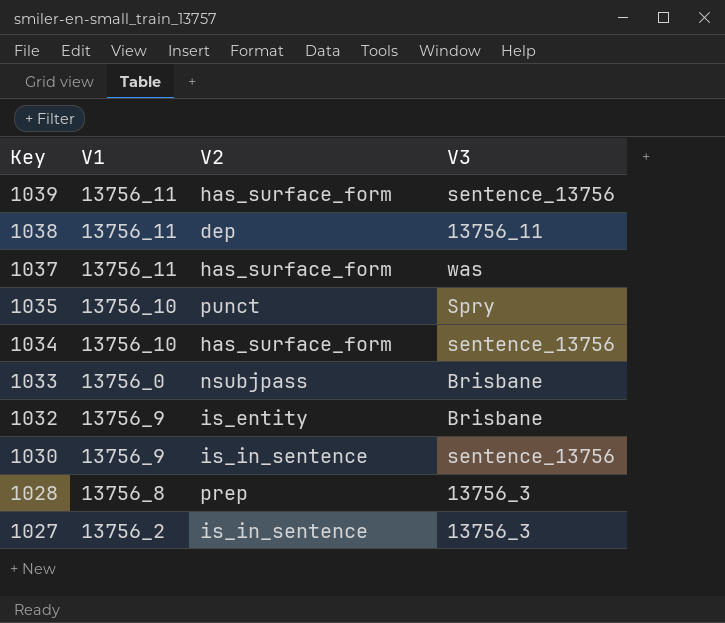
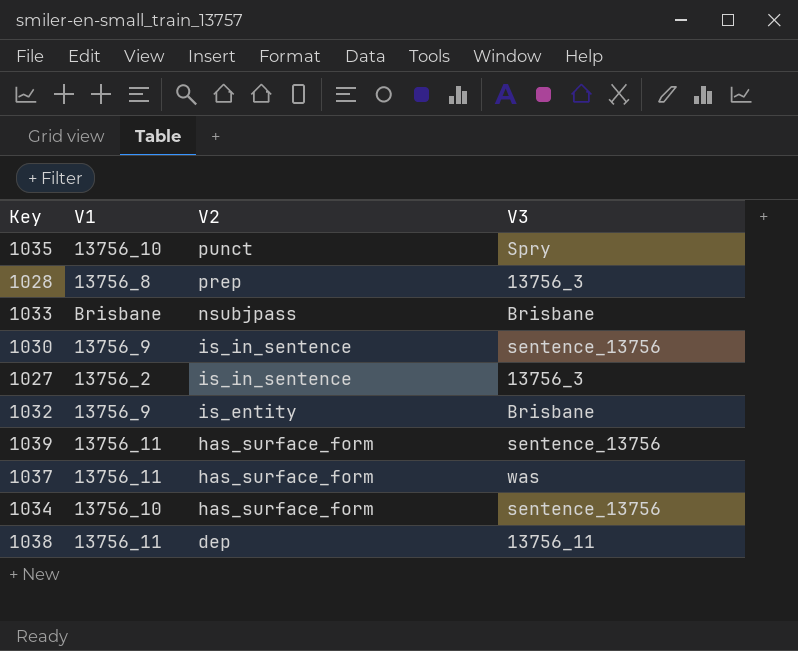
row order: Key descending -> V2 descending
1033 | V1: 13756_0 -> Brisbane

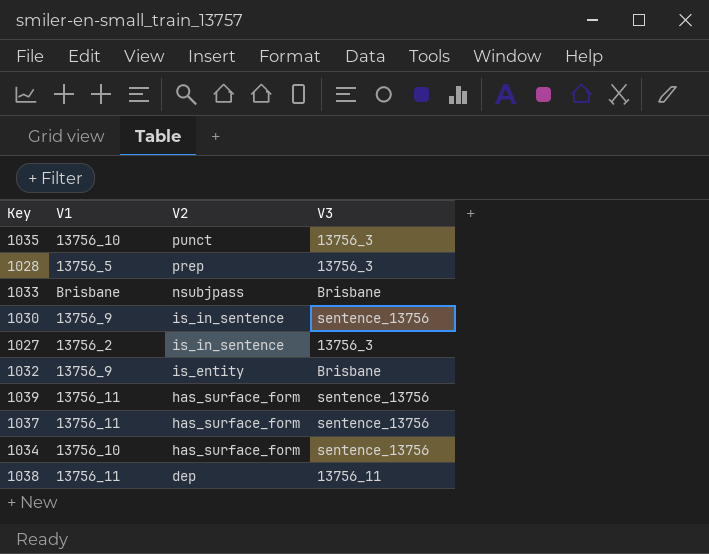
1035 | V3: Spry -> 13756_3
1028 | V1: 13756_8 -> 13756_5
1037 | V3: was -> sentence_13756

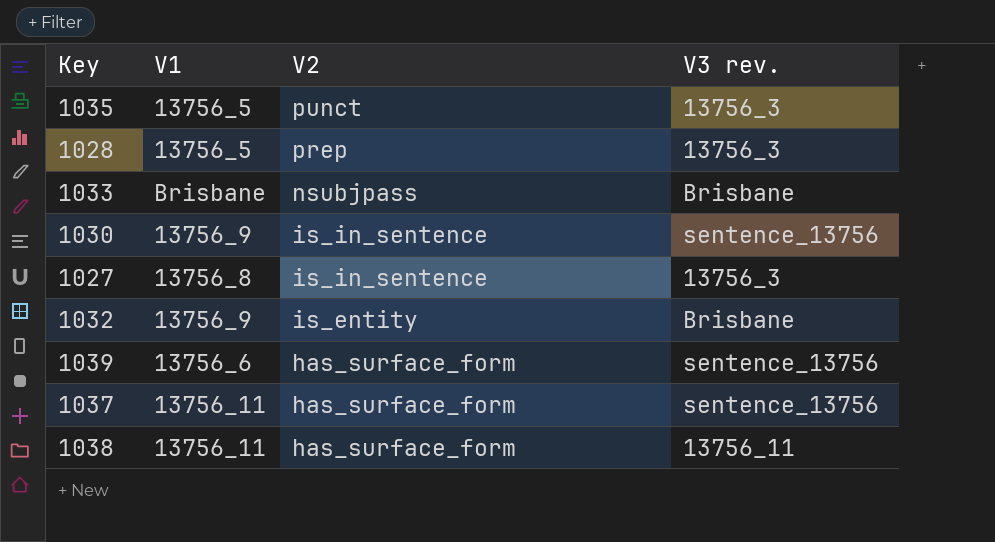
column name: V3 -> V3 rev.
row 1034: 13756_10 | has_surface_form | sentence_13756 -> none
1035 | V1: 13756_10 -> 13756_5
1027 | V1: 13756_2 -> 13756_8
1039 | V1: 13756_11 -> 13756_6
1038 | V2: dep -> has_surface_form

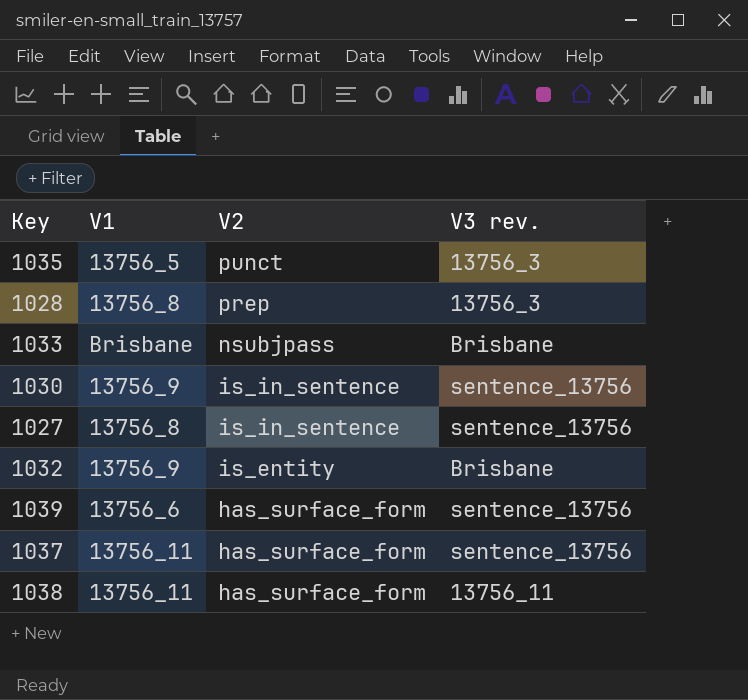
1028 | V1: 13756_5 -> 13756_8
1027 | V3 rev.: 13756_3 -> sentence_13756

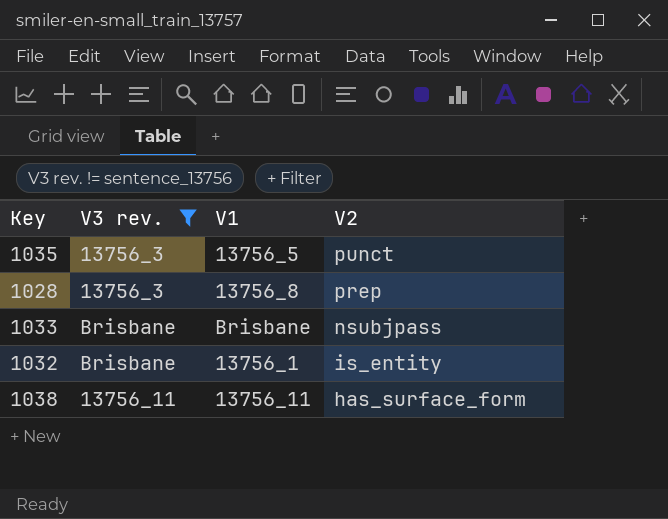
filter: none -> V3 rev. != sentence_13756
column V3 rev. | position: 4 -> 2
1032 | V1: 13756_9 -> 13756_1

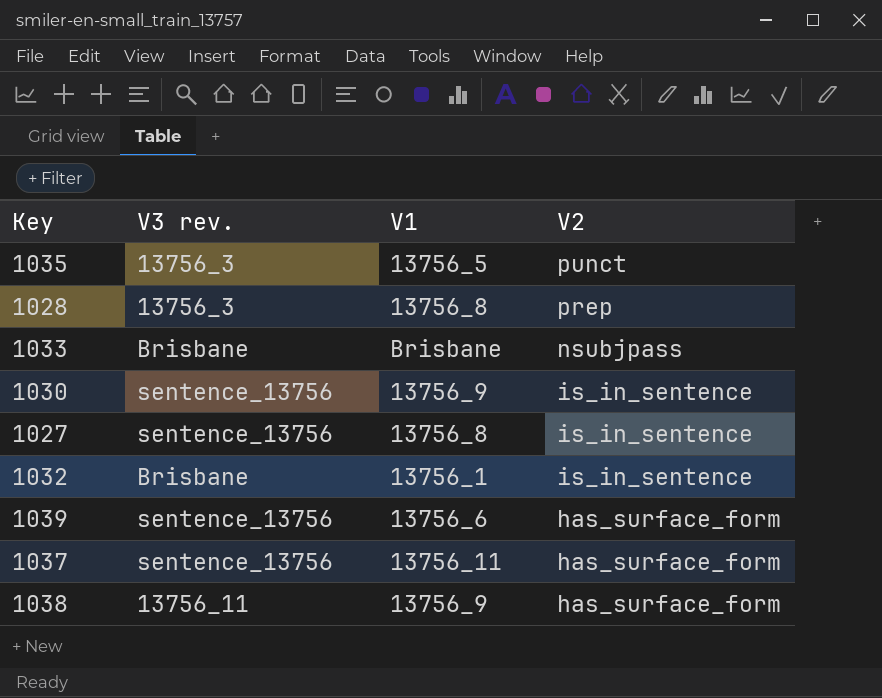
filter: V3 rev. != sentence_13756 -> none
1032 | V2: is_entity -> is_in_sentence
1038 | V1: 13756_11 -> 13756_9

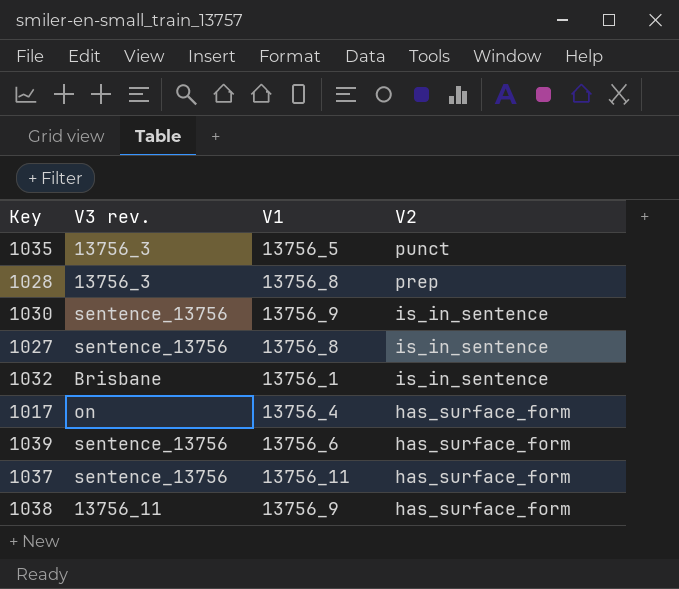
row 1033: Brisbane | Brisbane | nsubjpass -> none
row 1017: none -> on | 13756_4 | has_surface_form

